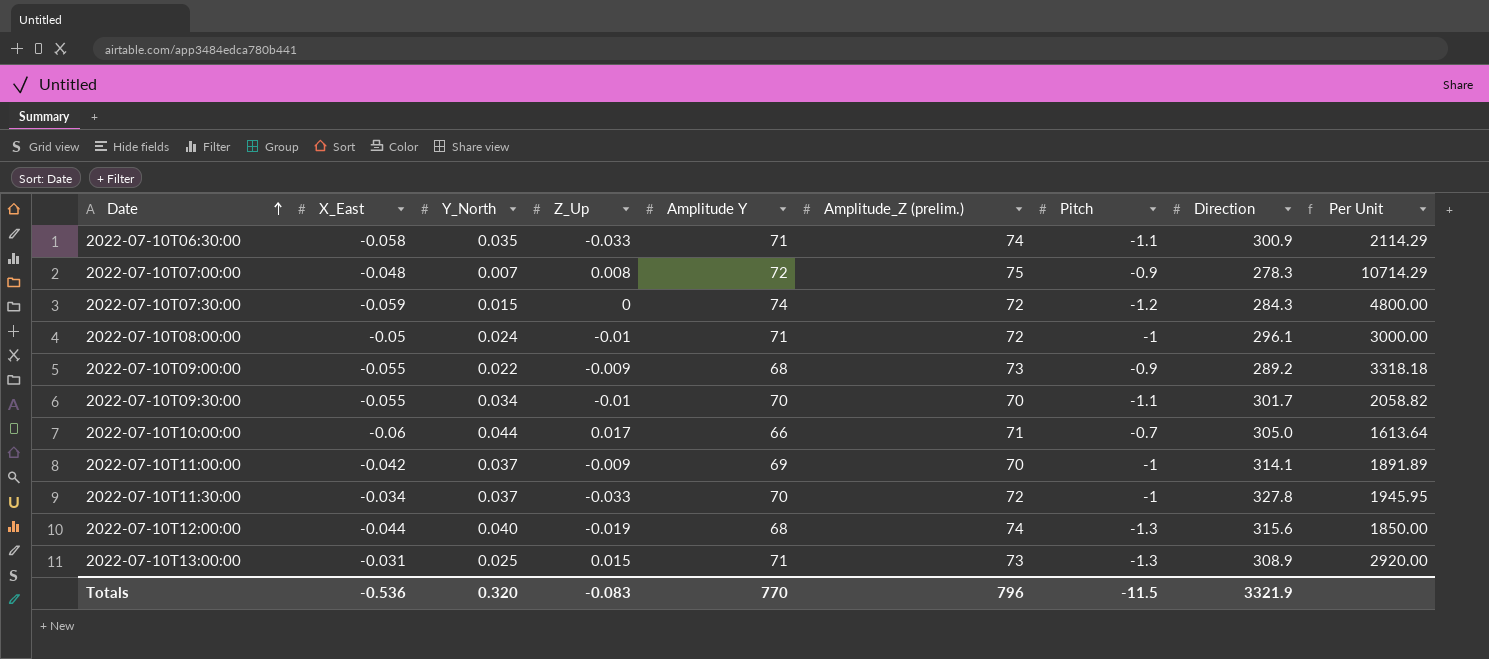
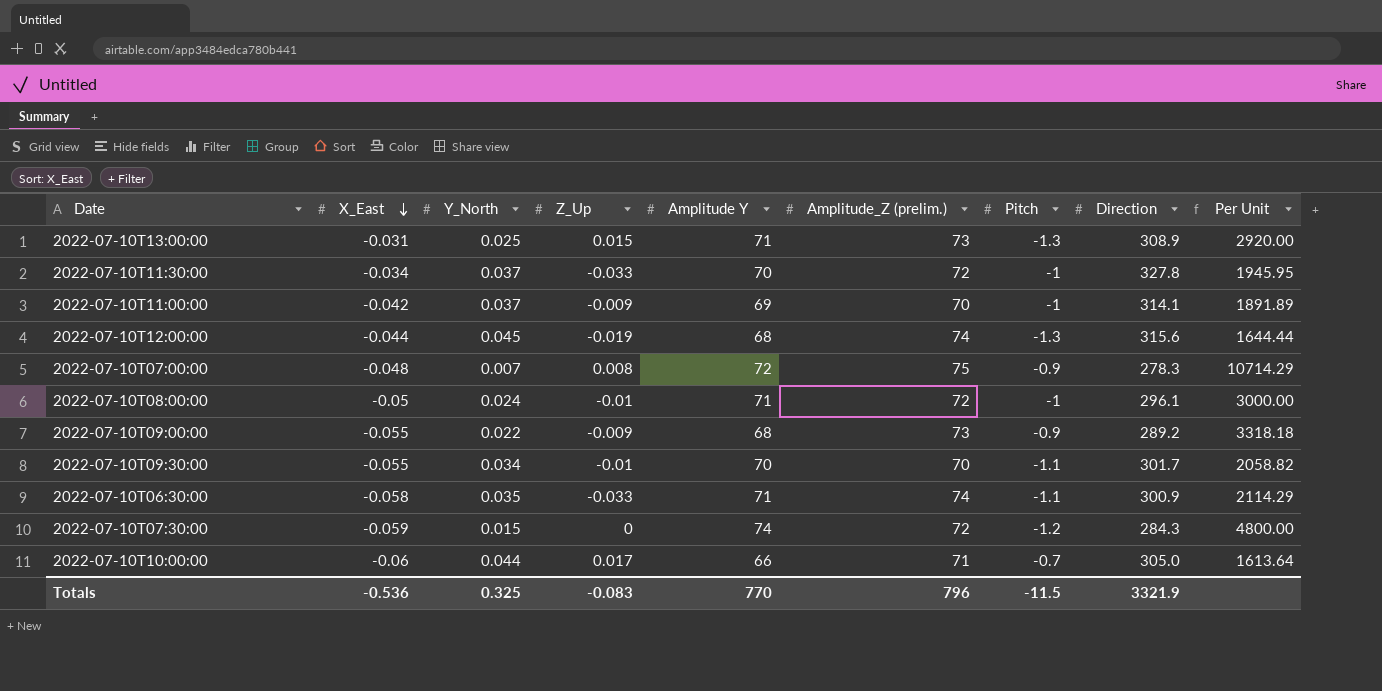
row order: Date ascending -> X_East descending
2022-07-10T12:00:00 | Y_North: 0.040 -> 0.045
2022-07-10T12:00:00 | Per Unit: 1850.00 -> 1644.44
Totals | Y_North: 0.320 -> 0.325

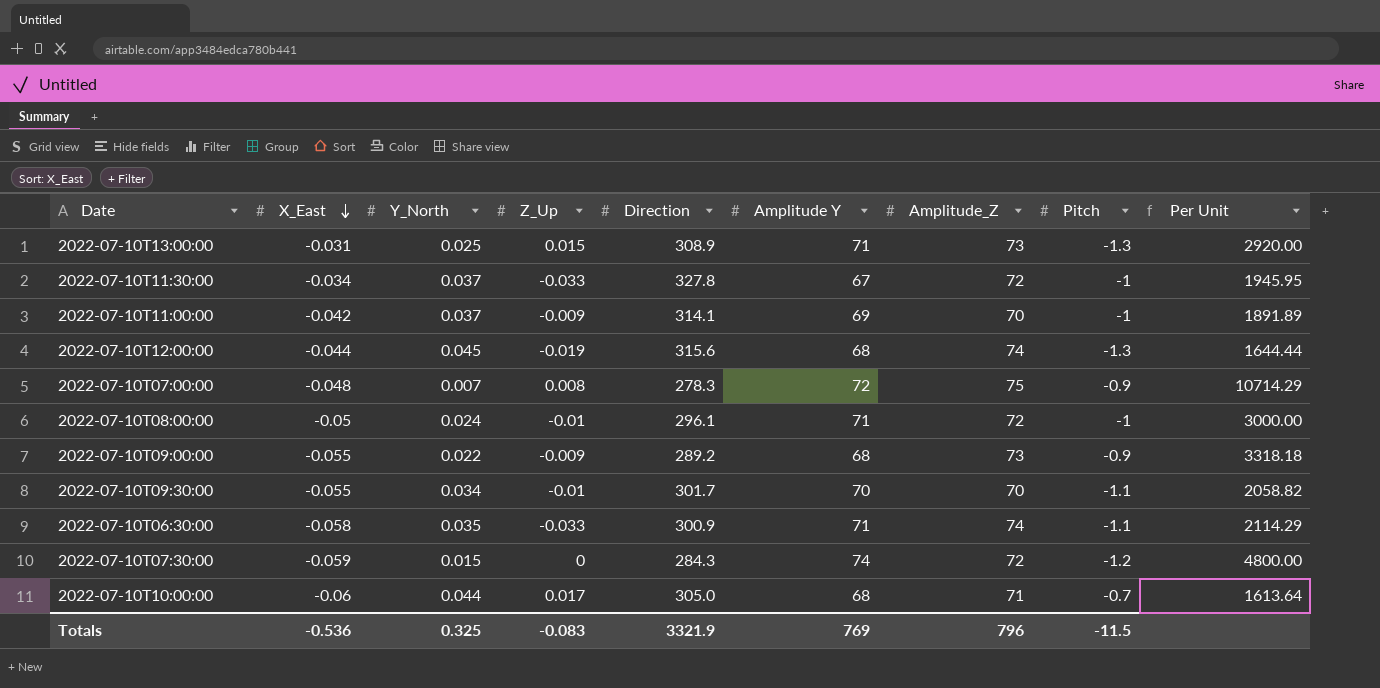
column Direction | position: 8 -> 5
column name: Amplitude_Z (prelim.) -> Amplitude_Z
2022-07-10T11:30:00 | Amplitude Y: 70 -> 67
2022-07-10T10:00:00 | Amplitude Y: 66 -> 68
Totals | Amplitude Y: 770 -> 769

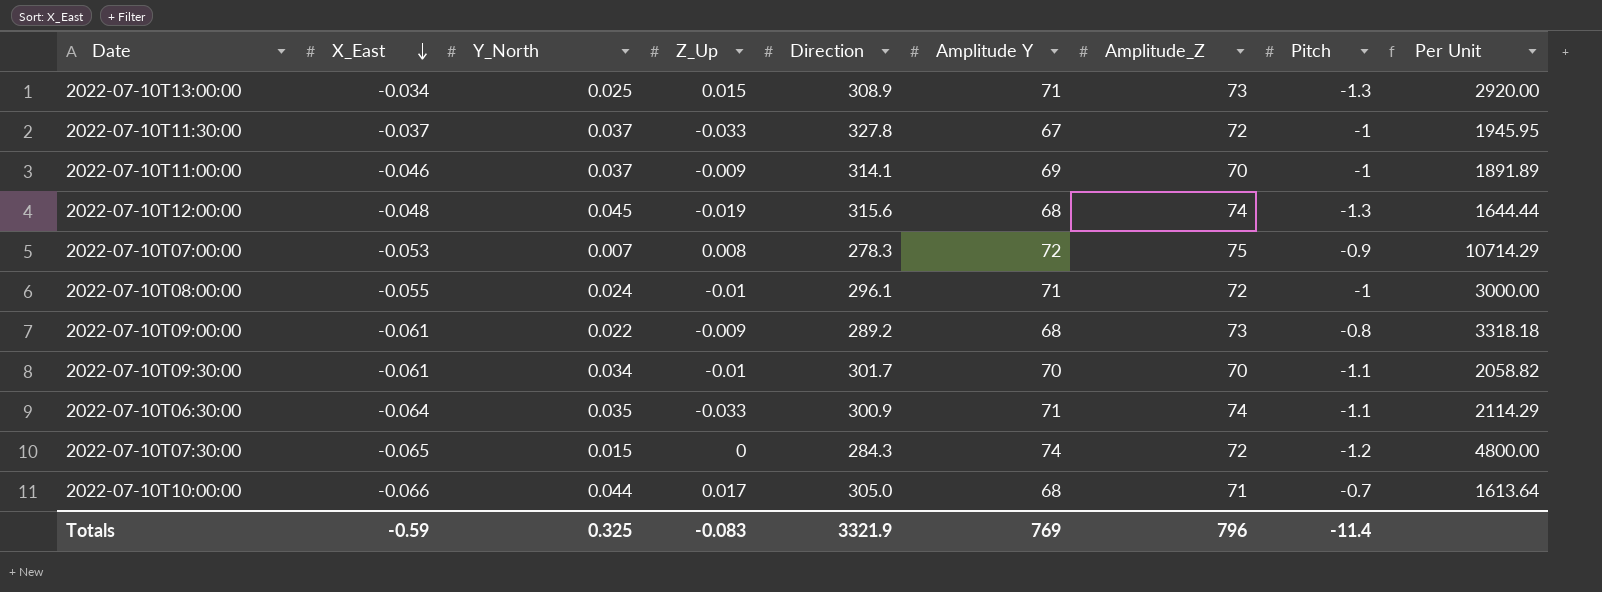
2022-07-10T13:00:00 | X_East: -0.031 -> -0.034
2022-07-10T11:30:00 | X_East: -0.034 -> -0.037
2022-07-10T11:00:00 | X_East: -0.042 -> -0.046
2022-07-10T12:00:00 | X_East: -0.044 -> -0.048
2022-07-10T07:00:00 | X_East: -0.048 -> -0.053
2022-07-10T08:00:00 | X_East: -0.05 -> -0.055
2022-07-10T09:00:00 | X_East: -0.055 -> -0.061
2022-07-10T09:00:00 | Pitch: -0.9 -> -0.8
2022-07-10T09:30:00 | X_East: -0.055 -> -0.061
2022-07-10T06:30:00 | X_East: -0.058 -> -0.064
2022-07-10T07:30:00 | X_East: -0.059 -> -0.065
2022-07-10T10:00:00 | X_East: -0.06 -> -0.066
Totals | X_East: -0.536 -> -0.59
Totals | Pitch: -11.5 -> -11.4

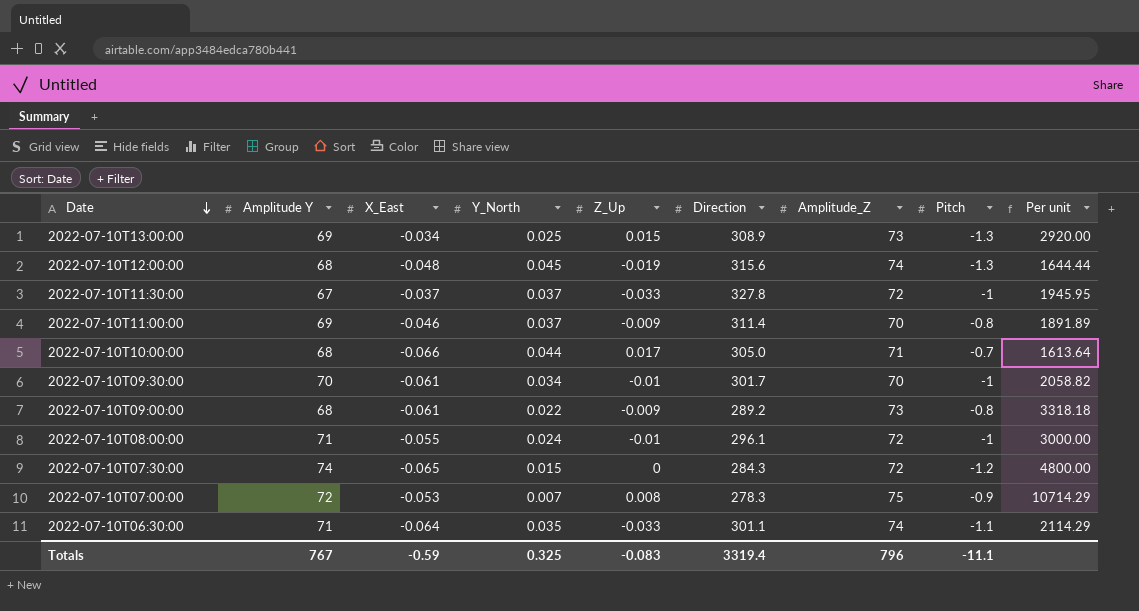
row order: X_East descending -> Date descending
column Amplitude Y | position: 6 -> 2
column name: Per Unit -> Per unit
2022-07-10T13:00:00 | Amplitude Y: 71 -> 69
2022-07-10T11:00:00 | Direction: 314.1 -> 311.4
2022-07-10T11:00:00 | Pitch: -1 -> -0.8
2022-07-10T09:30:00 | Pitch: -1.1 -> -1
2022-07-10T06:30:00 | Direction: 300.9 -> 301.1
Totals | Amplitude Y: 769 -> 767
Totals | Direction: 3321.9 -> 3319.4
Totals | Pitch: -11.4 -> -11.1

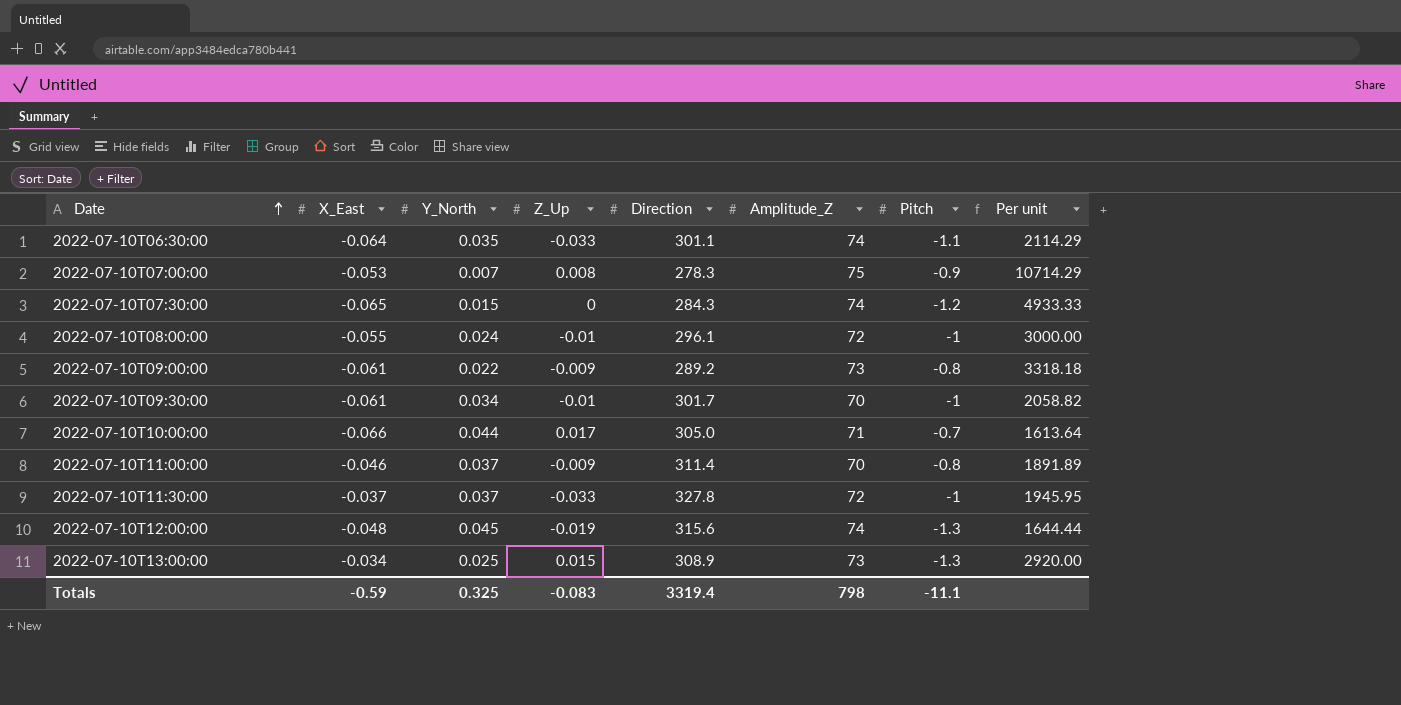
row order: Date descending -> Date ascending
column Amplitude Y | position: 2 -> none
2022-07-10T07:30:00 | Amplitude_Z: 72 -> 74
2022-07-10T07:30:00 | Per unit: 4800.00 -> 4933.33
Totals | Amplitude_Z: 796 -> 798

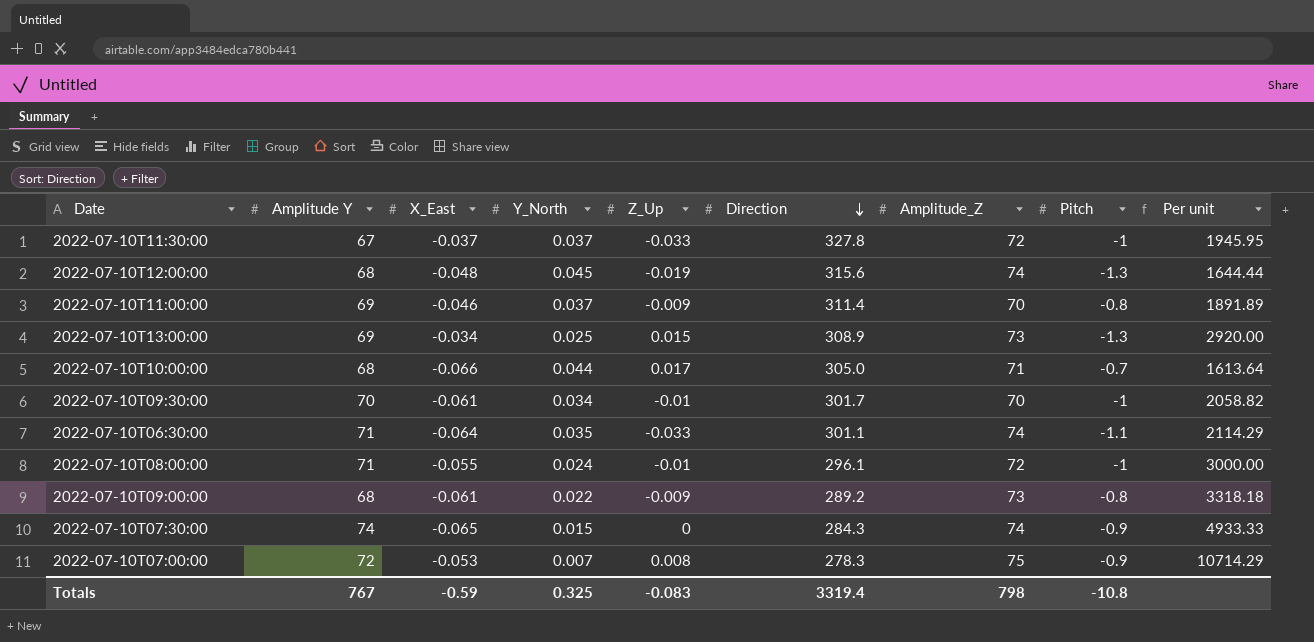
row order: Date ascending -> Direction descending
column Amplitude Y | position: none -> 2
2022-07-10T07:30:00 | Pitch: -1.2 -> -0.9
Totals | Pitch: -11.1 -> -10.8

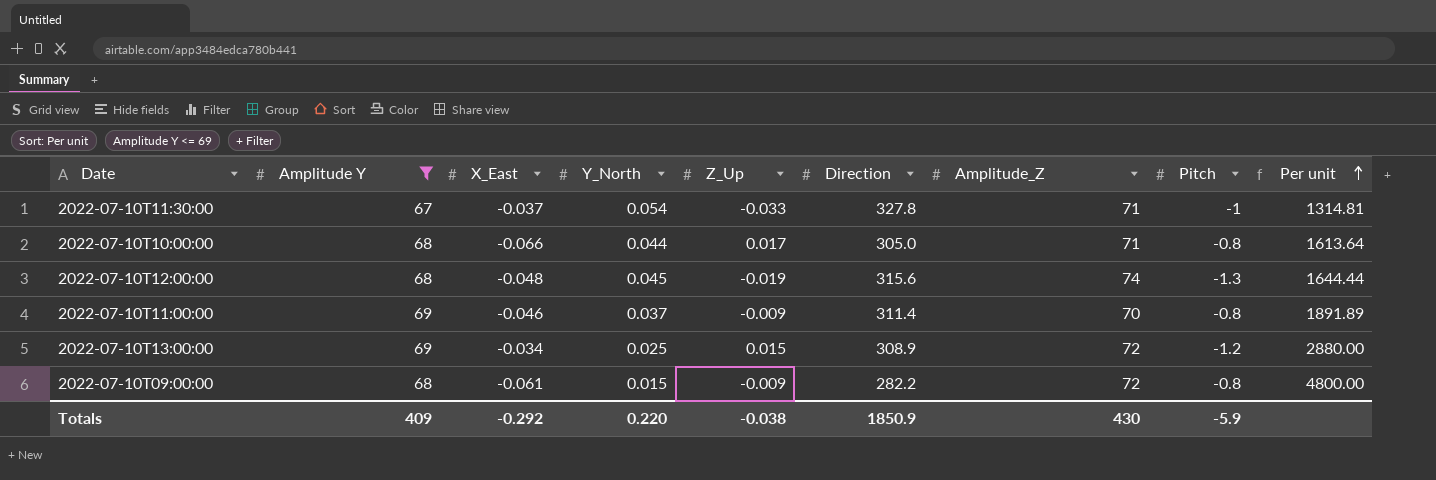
filter: none -> Amplitude Y <= 69
row order: Direction descending -> Per unit ascending
2022-07-10T11:30:00 | Y_North: 0.037 -> 0.054
2022-07-10T11:30:00 | Amplitude_Z: 72 -> 71
2022-07-10T11:30:00 | Per unit: 1945.95 -> 1314.81
2022-07-10T10:00:00 | Pitch: -0.7 -> -0.8
2022-07-10T13:00:00 | Amplitude_Z: 73 -> 72
2022-07-10T13:00:00 | Pitch: -1.3 -> -1.2
2022-07-10T13:00:00 | Per unit: 2920.00 -> 2880.00
2022-07-10T09:00:00 | Y_North: 0.022 -> 0.015
2022-07-10T09:00:00 | Direction: 289.2 -> 282.2
2022-07-10T09:00:00 | Amplitude_Z: 73 -> 72
2022-07-10T09:00:00 | Per unit: 3318.18 -> 4800.00
Totals | Amplitude Y: 767 -> 409
Totals | X_East: -0.59 -> -0.292
Totals | Y_North: 0.325 -> 0.220
Totals | Z_Up: -0.083 -> -0.038
Totals | Direction: 3319.4 -> 1850.9
Totals | Amplitude_Z: 798 -> 430
Totals | Pitch: -10.8 -> -5.9

